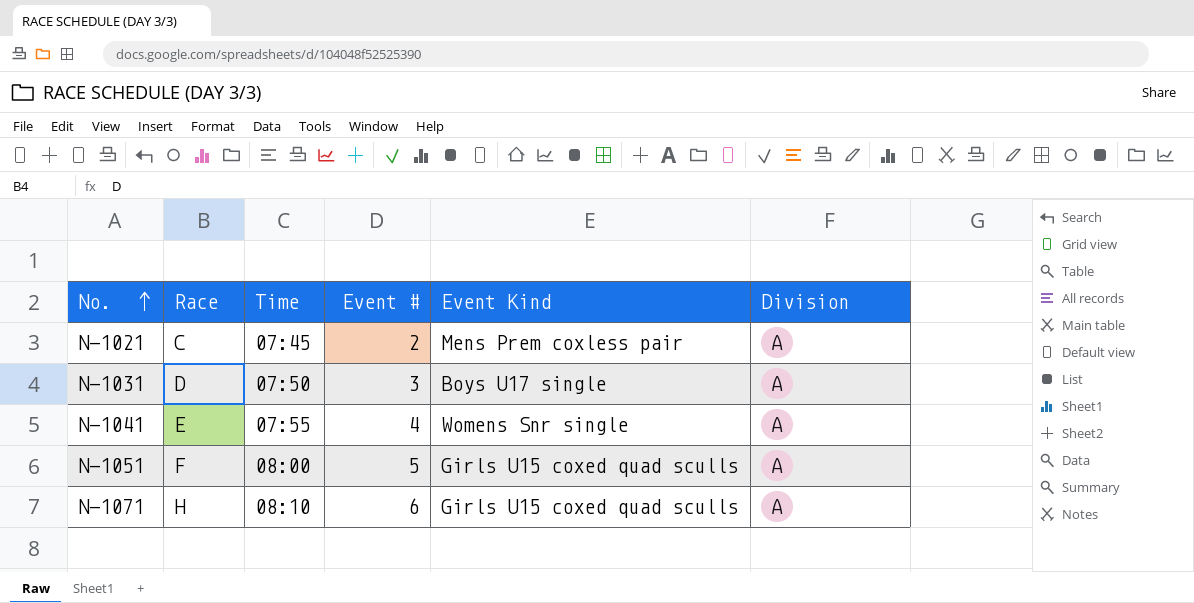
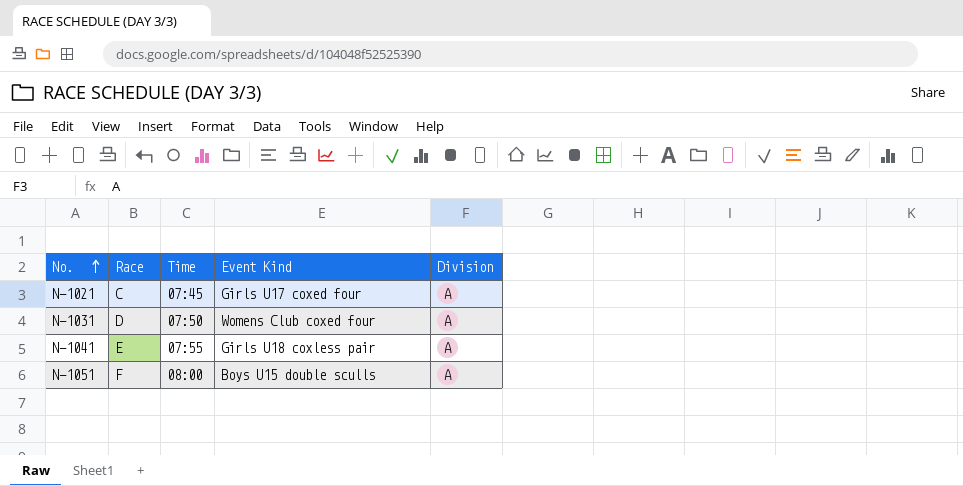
column Event # | position: 4 -> none
row N-1071: H | 08:10 | 6 | Girls U15 coxed quad sculls | A -> none
N-1021 | Event Kind: Mens Prem coxless pair -> Girls U17 coxed four
N-1031 | Event Kind: Boys U17 single -> Womens Club coxed four
N-1041 | Event Kind: Womens Snr single -> Girls U18 coxless pair
N-1051 | Event Kind: Girls U15 coxed quad sculls -> Boys U15 double sculls

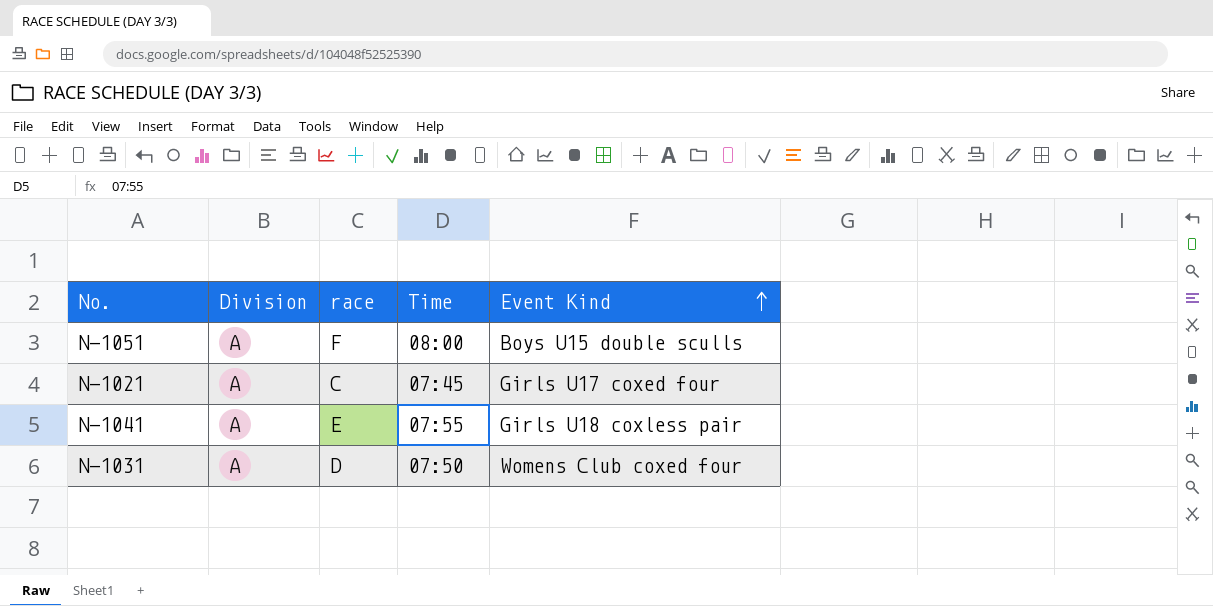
row order: No. ascending -> Event Kind ascending
column Division | position: 5 -> 2
column name: Race -> race

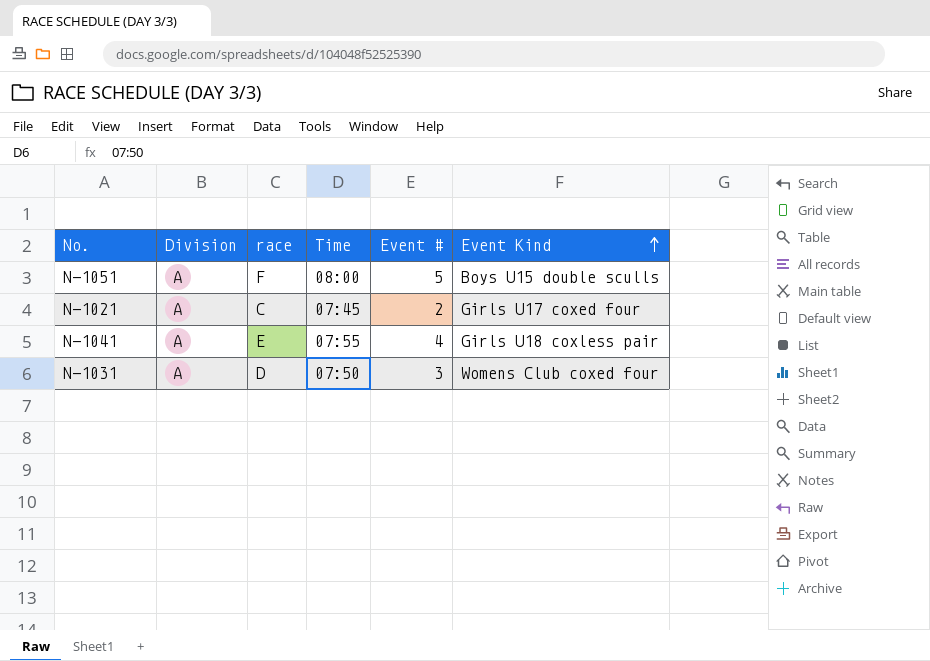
column Event # | position: none -> 5

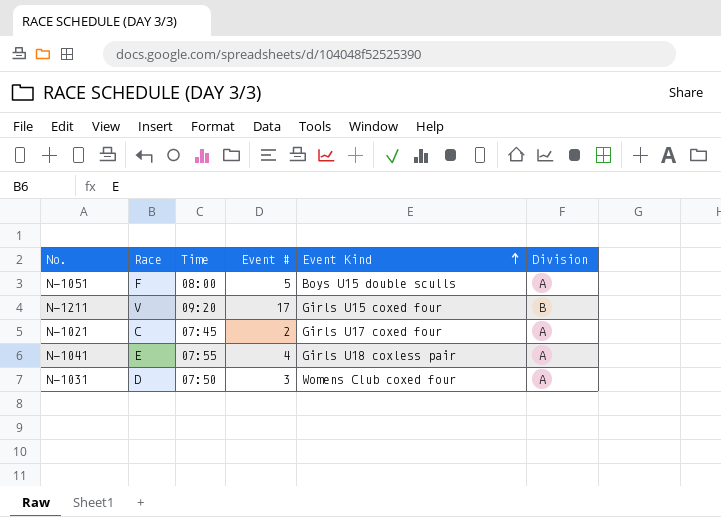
column name: race -> Race
column Division | position: 2 -> 6
row N-1211: none -> V | 09:20 | 17 | Girls U15 coxed four | B

